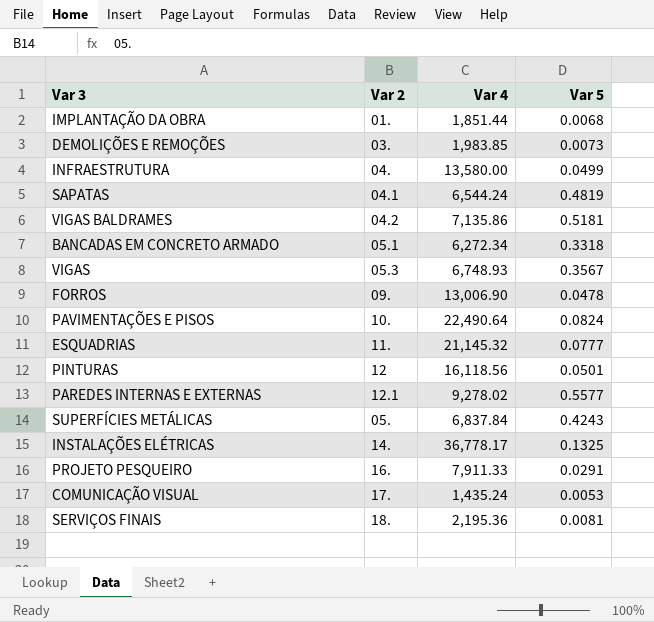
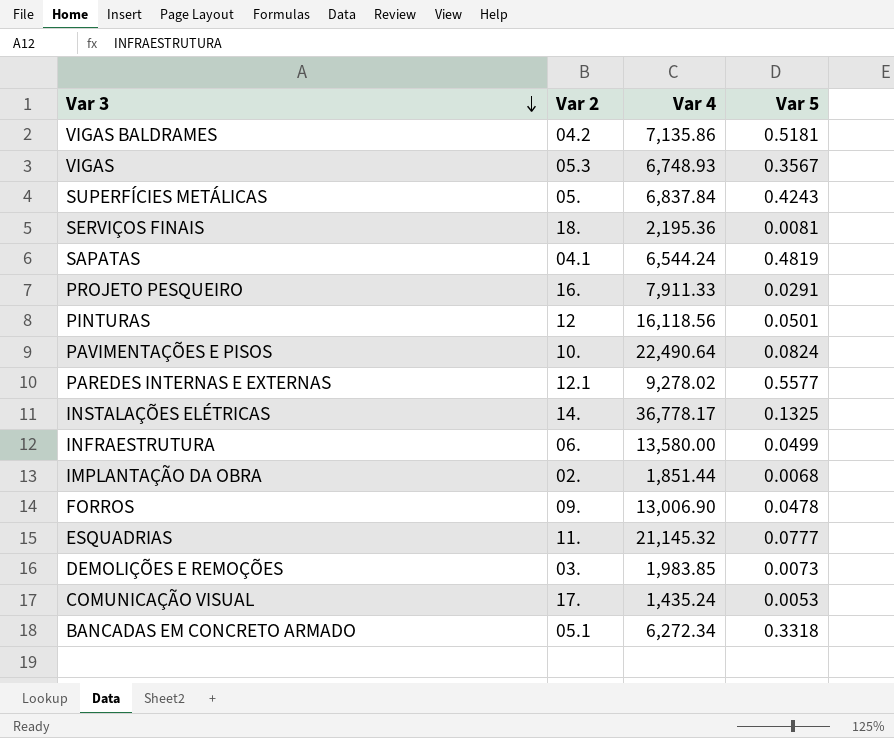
row order: none -> Var 3 descending
INFRAESTRUTURA | Var 2: 04. -> 06.
IMPLANTAÇÃO DA OBRA | Var 2: 01. -> 02.

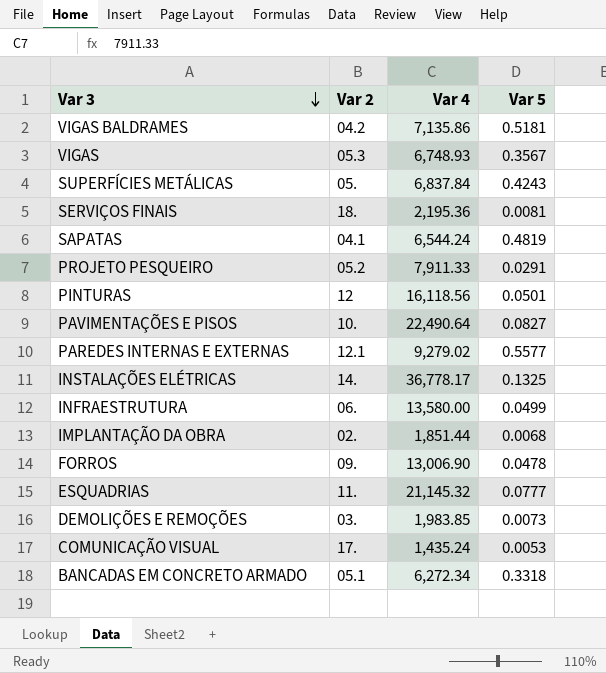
PROJETO PESQUEIRO | Var 2: 16. -> 05.2
PAVIMENTAÇÕES E PISOS | Var 5: 0.0824 -> 0.0827
PAREDES INTERNAS E EXTERNAS | Var 4: 9,278.02 -> 9,279.02

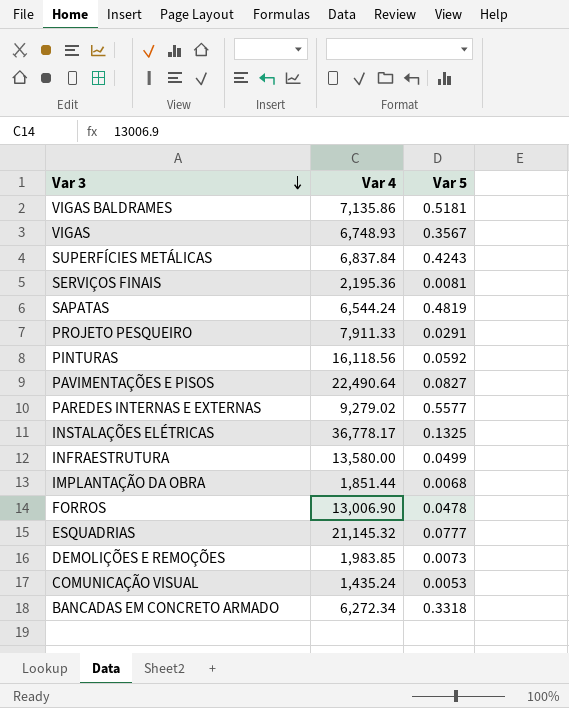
column Var 2 | position: 2 -> none
PINTURAS | Var 5: 0.0501 -> 0.0592

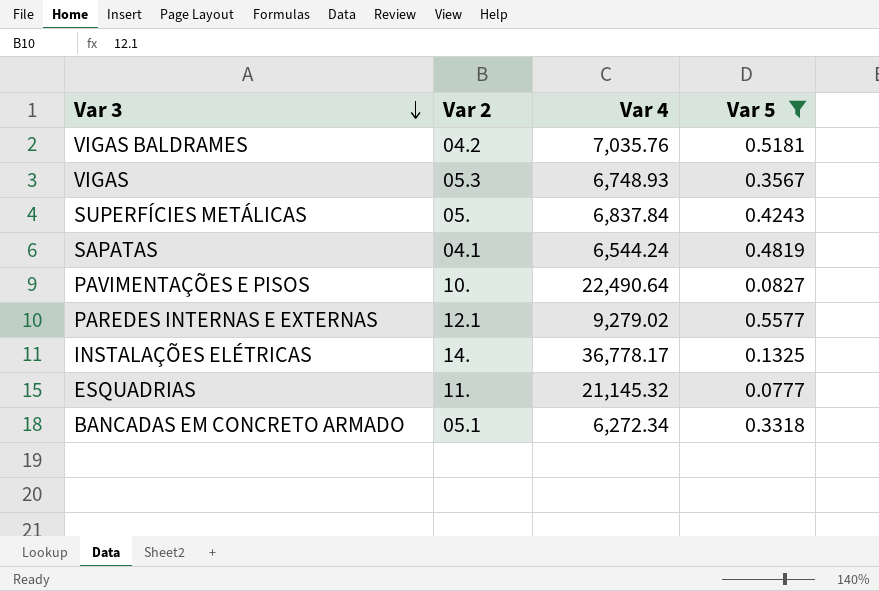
filter: none -> Var 5 >= 0.0777
column Var 2 | position: none -> 2
VIGAS BALDRAMES | Var 4: 7,135.86 -> 7,035.76

